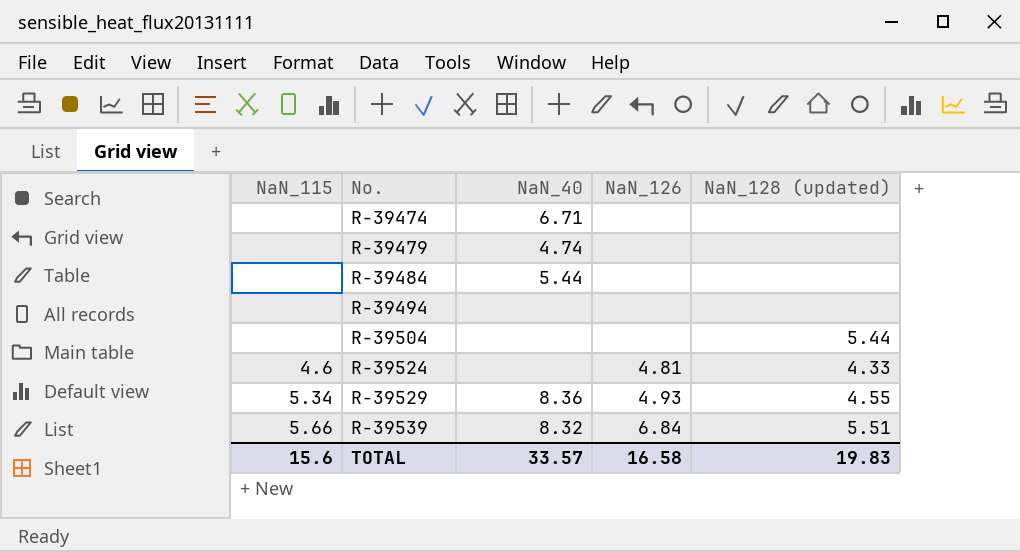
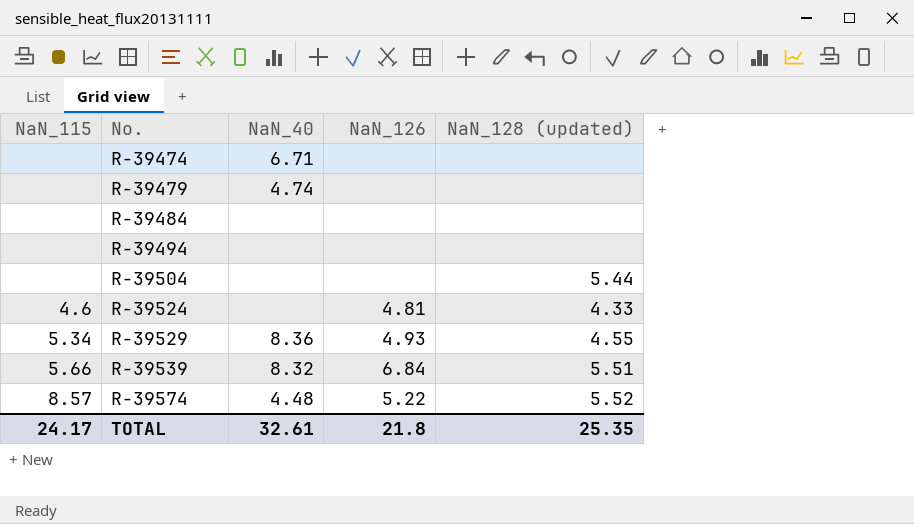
R-39484 | NaN_40: 5.44 -> none
row R-39574: none -> 8.57 | 4.48 | 5.22 | 5.52
TOTAL | NaN_115: 15.6 -> 24.17
TOTAL | NaN_40: 33.57 -> 32.61
TOTAL | NaN_126: 16.58 -> 21.8
TOTAL | NaN_128 (updated): 19.83 -> 25.35

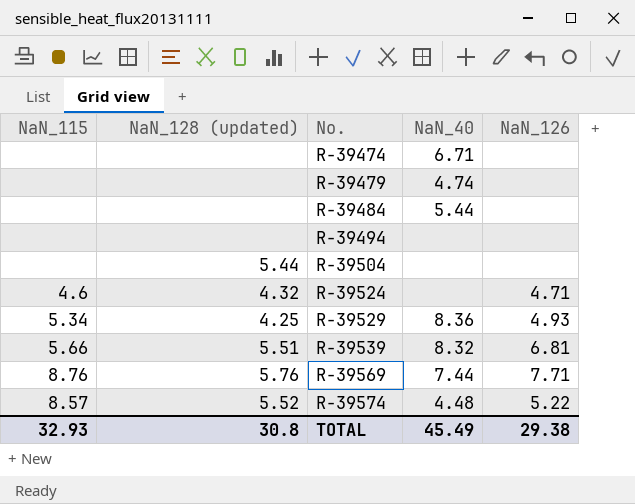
column NaN_128 (updated) | position: 5 -> 2
R-39484 | NaN_40: none -> 5.44
R-39524 | NaN_128 (updated): 4.33 -> 4.32
R-39524 | NaN_126: 4.81 -> 4.71
R-39529 | NaN_128 (updated): 4.55 -> 4.25
R-39539 | NaN_126: 6.84 -> 6.81
row R-39569: none -> 8.76 | 5.76 | 7.44 | 7.71
TOTAL | NaN_115: 24.17 -> 32.93
TOTAL | NaN_128 (updated): 25.35 -> 30.8
TOTAL | NaN_40: 32.61 -> 45.49
TOTAL | NaN_126: 21.8 -> 29.38

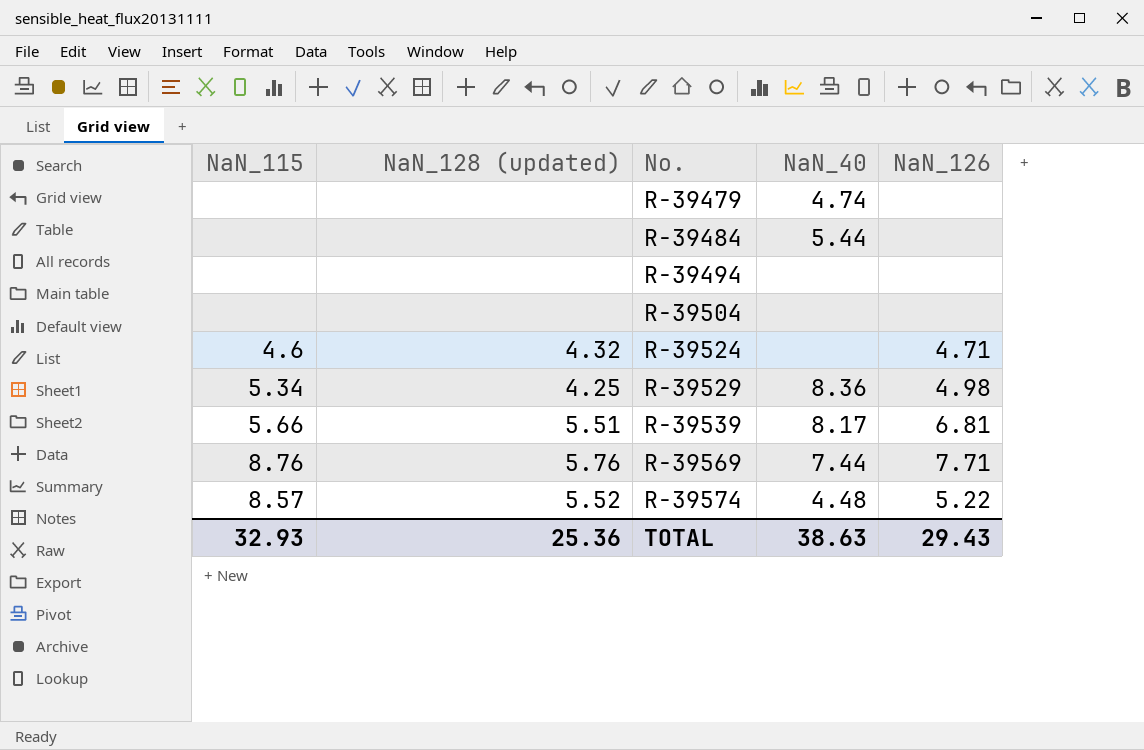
row R-39474: none | none | 6.71 | none -> none
R-39504 | NaN_128 (updated): 5.44 -> none
R-39529 | NaN_126: 4.93 -> 4.98
R-39539 | NaN_40: 8.32 -> 8.17
TOTAL | NaN_128 (updated): 30.8 -> 25.36
TOTAL | NaN_40: 45.49 -> 38.63
TOTAL | NaN_126: 29.38 -> 29.43

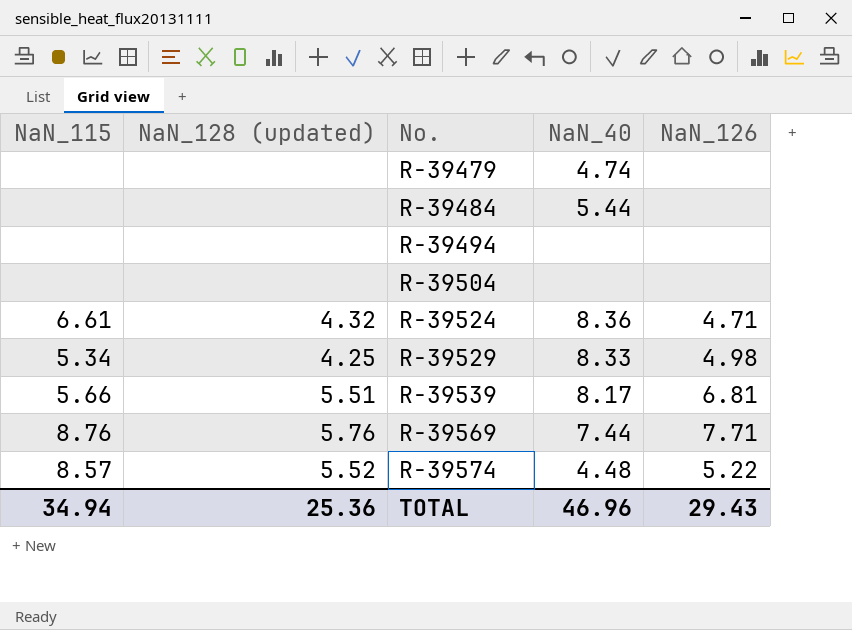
R-39524 | NaN_115: 4.6 -> 6.61
R-39524 | NaN_40: none -> 8.36
R-39529 | NaN_40: 8.36 -> 8.33
TOTAL | NaN_115: 32.93 -> 34.94
TOTAL | NaN_40: 38.63 -> 46.96

